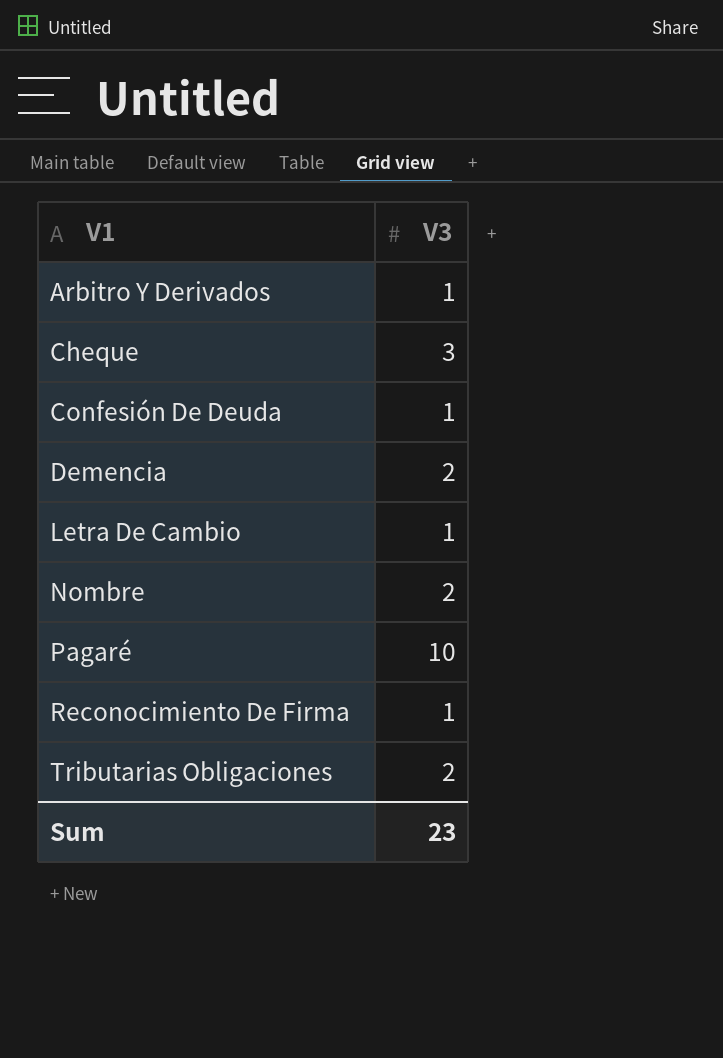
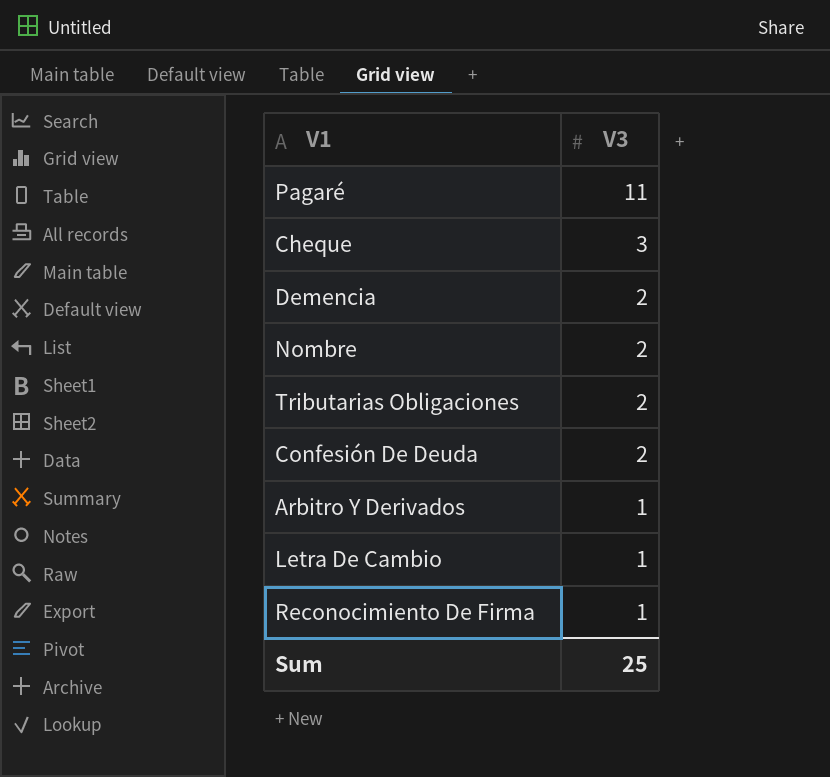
row order: V1 ascending -> V3 descending
Pagaré | V3: 10 -> 11
Confesión De Deuda | V3: 1 -> 2
Sum | V3: 23 -> 25

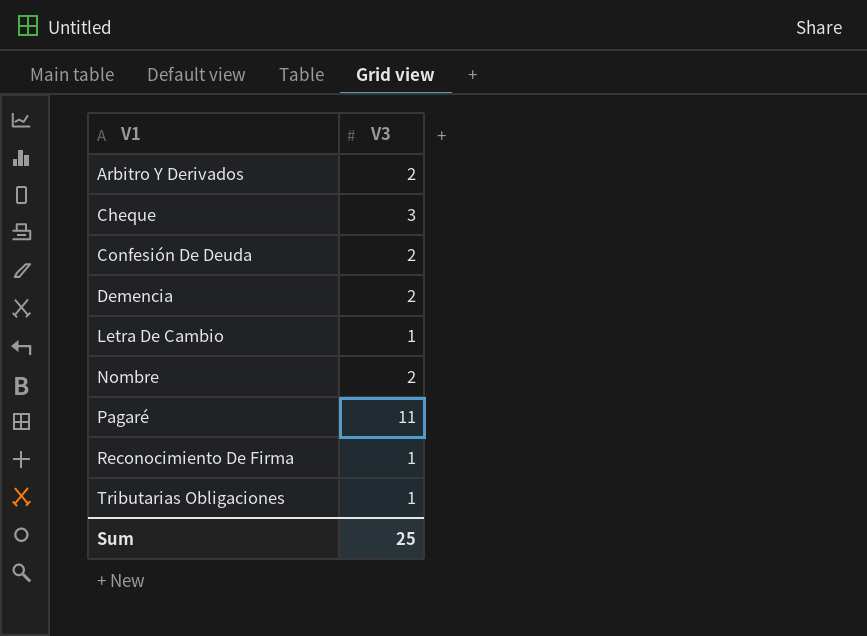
row order: V3 descending -> V1 ascending
Arbitro Y Derivados | V3: 1 -> 2
Tributarias Obligaciones | V3: 2 -> 1

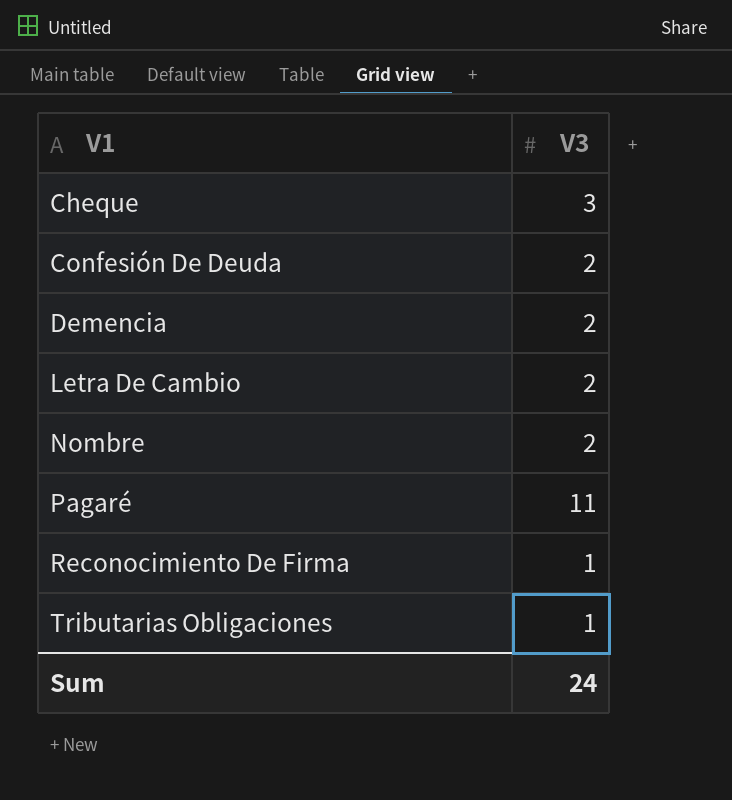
row Arbitro Y Derivados: 2 -> none
Letra De Cambio | V3: 1 -> 2
Sum | V3: 25 -> 24

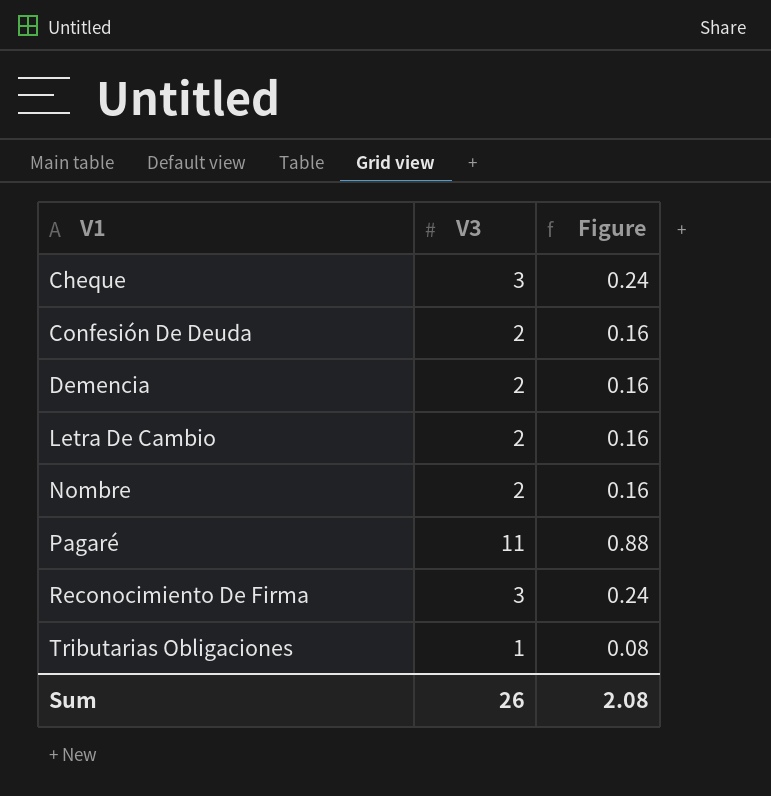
column Figure | formula: none -> [V3] * 0.08
Reconocimiento De Firma | V3: 1 -> 3
Sum | V3: 24 -> 26

